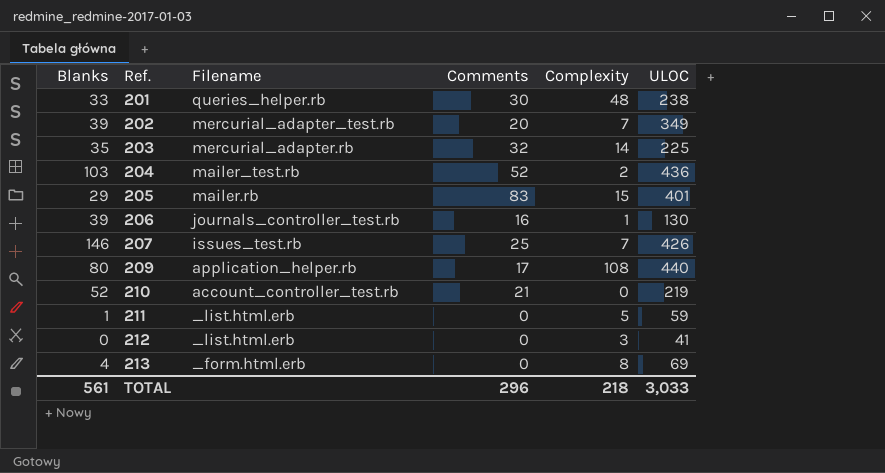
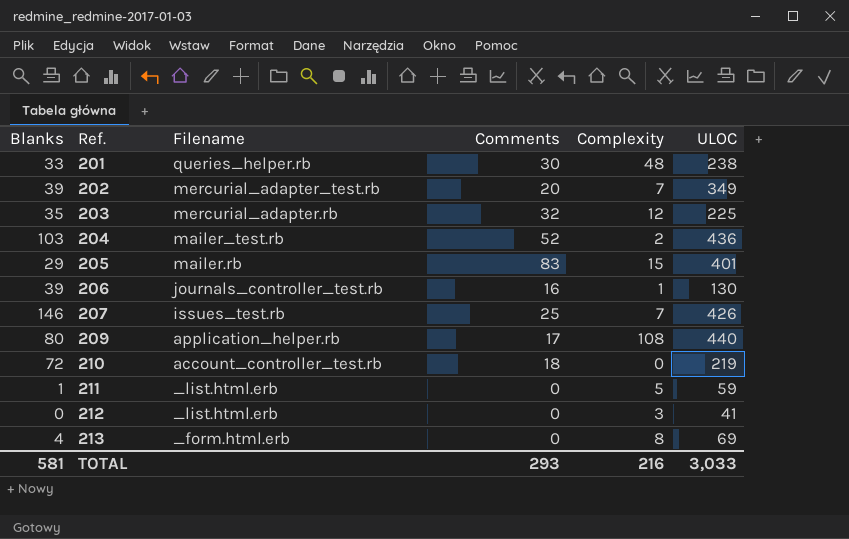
203 | Complexity: 14 -> 12
210 | Blanks: 52 -> 72
210 | Comments: 21 -> 18
TOTAL | Blanks: 561 -> 581
TOTAL | Comments: 296 -> 293
TOTAL | Complexity: 218 -> 216

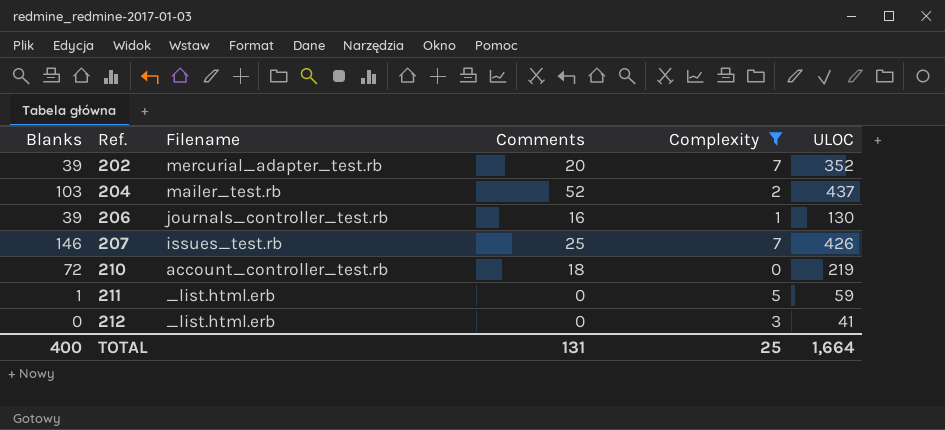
filter: none -> Complexity <= 7
202 | ULOC: 349 -> 352
204 | ULOC: 436 -> 437
TOTAL | Blanks: 581 -> 400
TOTAL | Comments: 293 -> 131
TOTAL | Complexity: 216 -> 25
TOTAL | ULOC: 3,033 -> 1,664

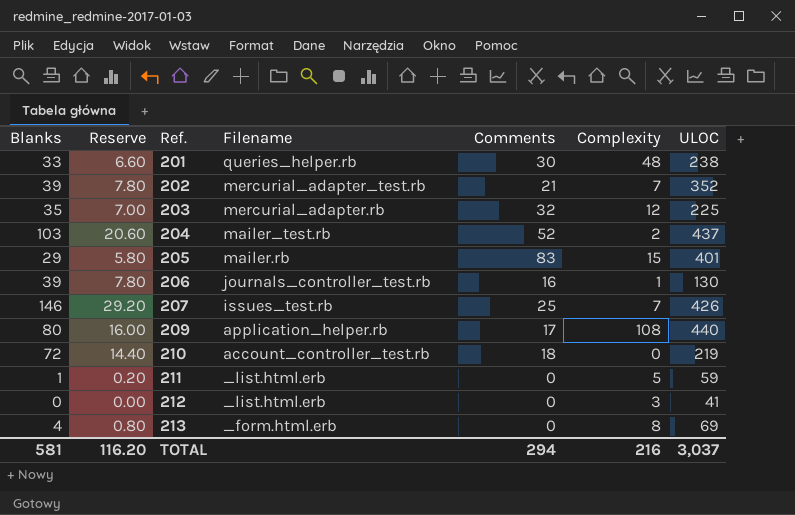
filter: Complexity <= 7 -> none
column Reserve | formula: none -> [Blanks] * 0.2
202 | Comments: 20 -> 21
TOTAL | Blanks: 400 -> 581
TOTAL | Comments: 131 -> 294
TOTAL | Complexity: 25 -> 216
TOTAL | ULOC: 1,664 -> 3,037

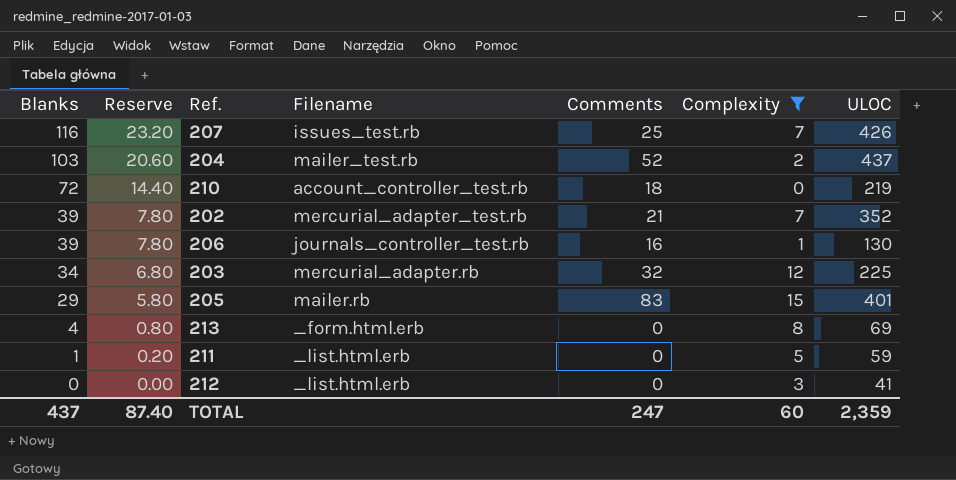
filter: none -> Complexity <= 15
row order: Ref. ascending -> Blanks descending
207 | Blanks: 146 -> 116
207 | Reserve: 29.20 -> 23.20
203 | Blanks: 35 -> 34
203 | Reserve: 7.00 -> 6.80
TOTAL | Blanks: 581 -> 437
TOTAL | Reserve: 116.20 -> 87.40
TOTAL | Comments: 294 -> 247
TOTAL | Complexity: 216 -> 60
TOTAL | ULOC: 3,037 -> 2,359

